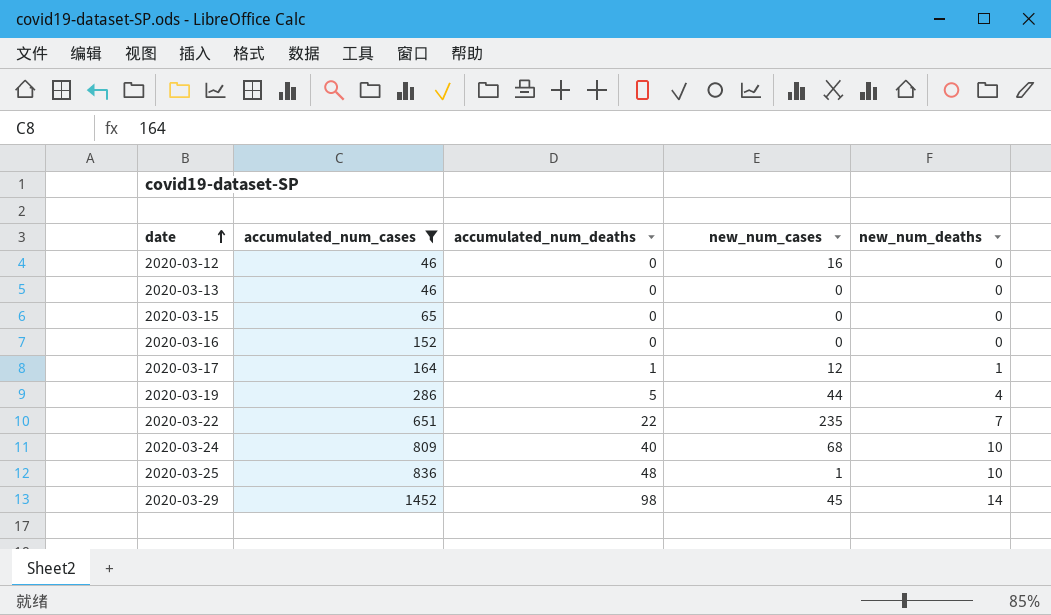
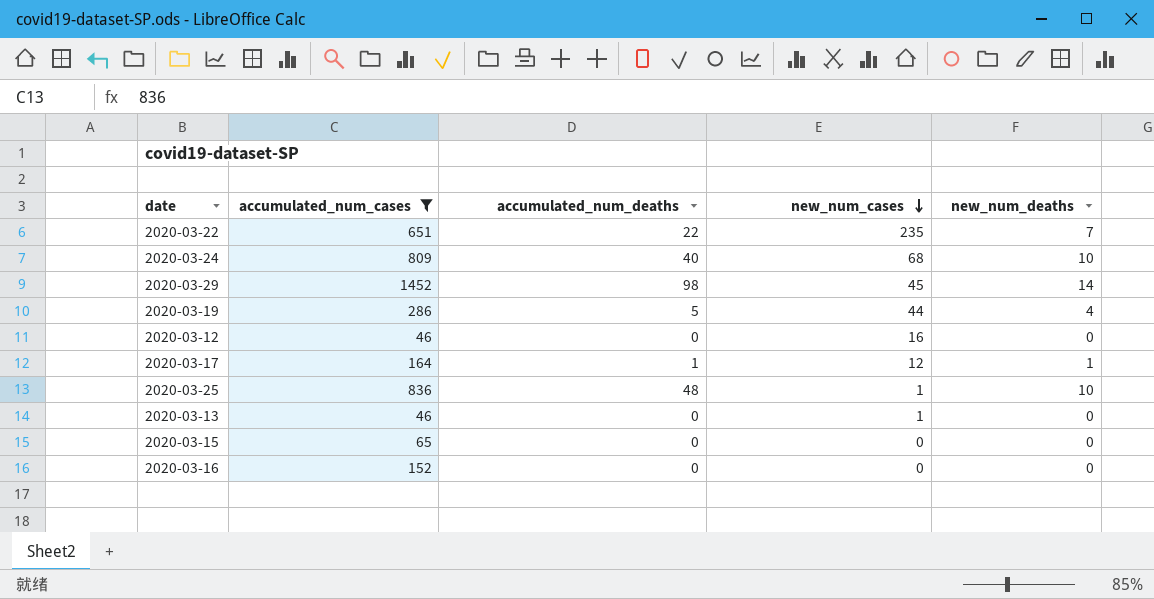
row order: date ascending -> new_num_cases descending
2020-03-13 | new_num_cases: 0 -> 1

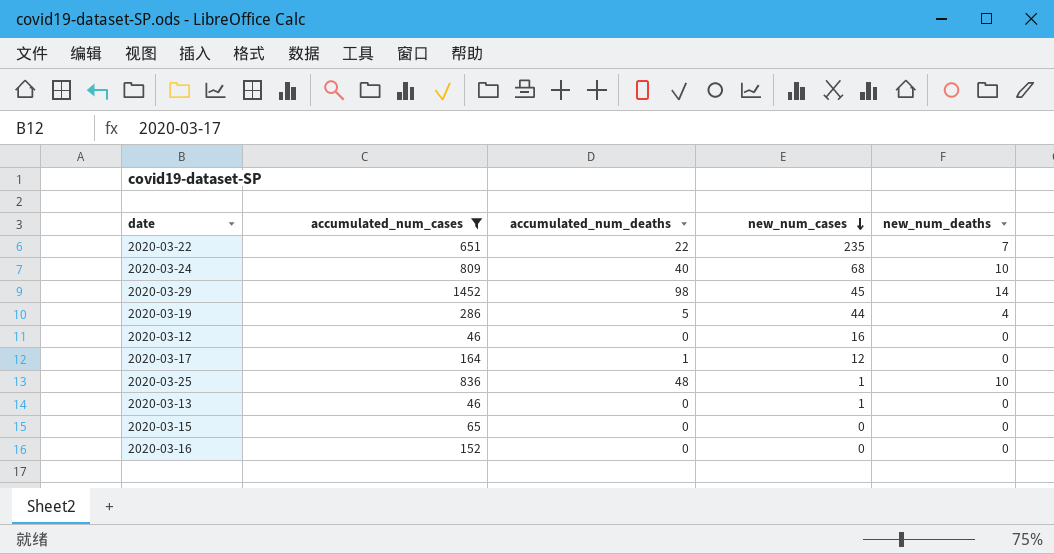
2020-03-17 | new_num_deaths: 1 -> 0

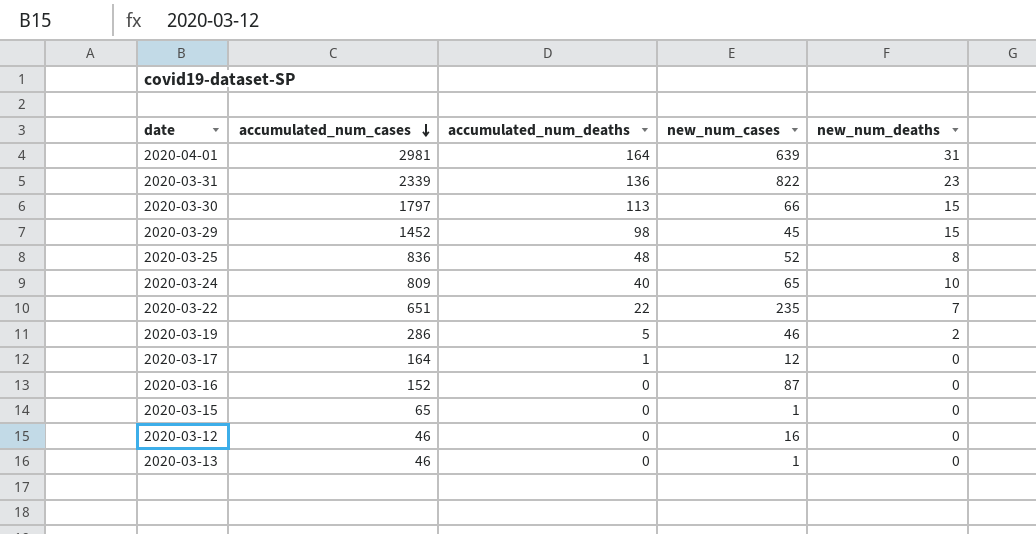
filter: accumulated_num_cases <= 1452 -> none
row order: new_num_cases descending -> accumulated_num_cases descending
2020-03-29 | new_num_deaths: 14 -> 15
2020-03-25 | new_num_cases: 1 -> 52
2020-03-25 | new_num_deaths: 10 -> 8
2020-03-24 | new_num_cases: 68 -> 65
2020-03-19 | new_num_cases: 44 -> 46
2020-03-19 | new_num_deaths: 4 -> 2
2020-03-16 | new_num_cases: 0 -> 87
2020-03-15 | new_num_cases: 0 -> 1

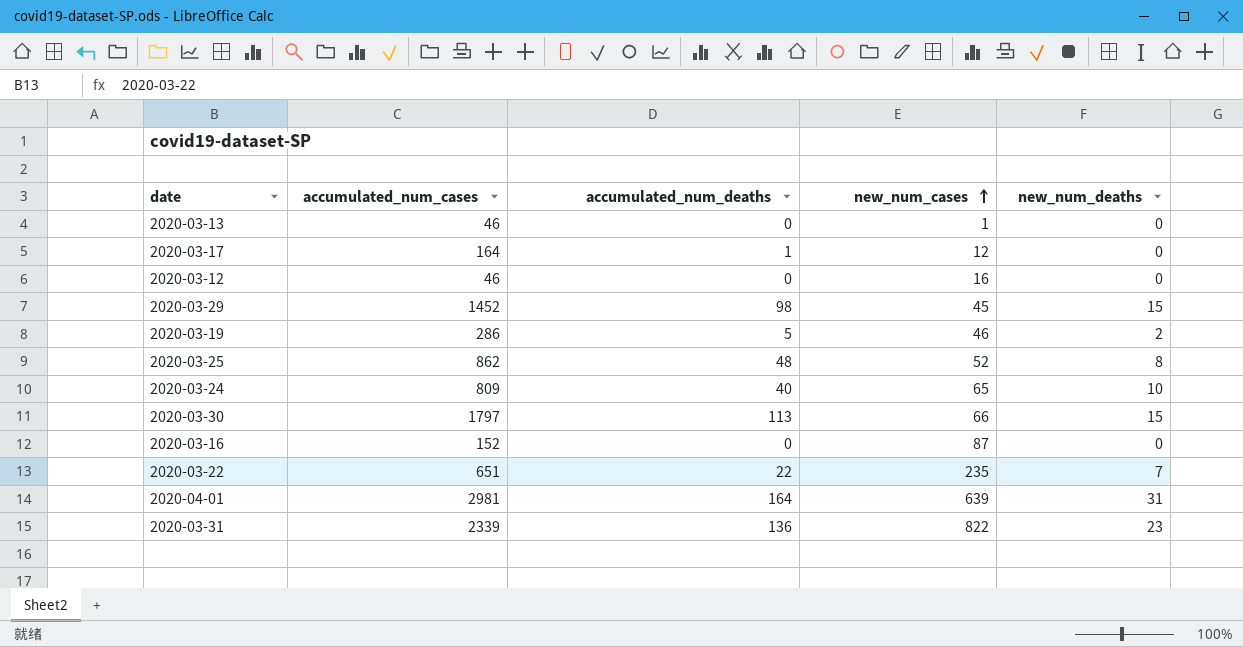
row order: accumulated_num_cases descending -> new_num_cases ascending
row 2020-03-15: 65 | 0 | 1 | 0 -> none
2020-03-25 | accumulated_num_cases: 836 -> 862

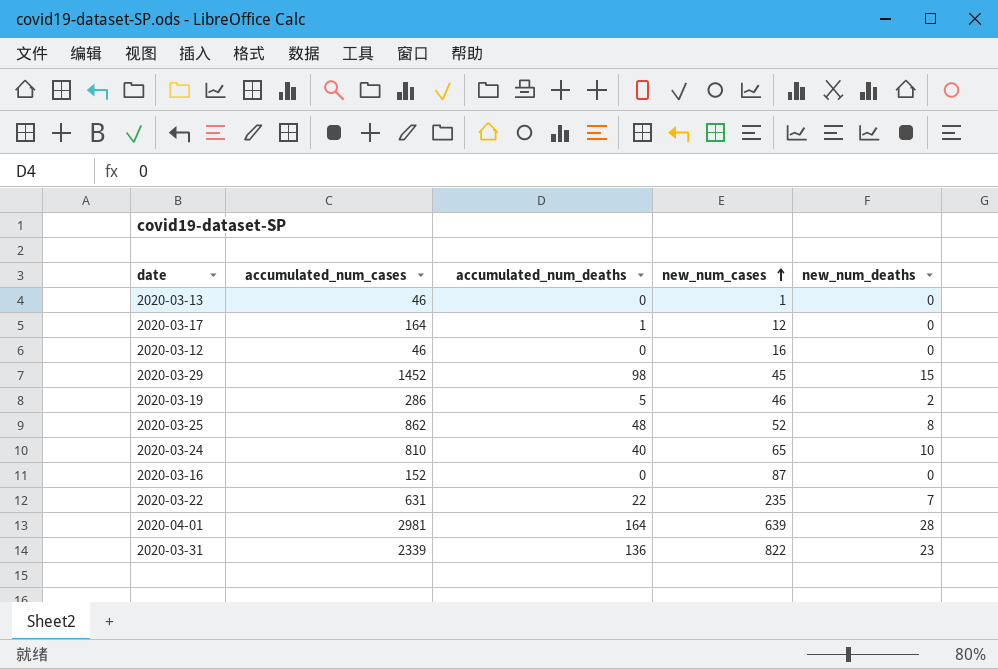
row 2020-03-30: 1797 | 113 | 66 | 15 -> none
2020-03-24 | accumulated_num_cases: 809 -> 810
2020-03-22 | accumulated_num_cases: 651 -> 631
2020-04-01 | new_num_deaths: 31 -> 28

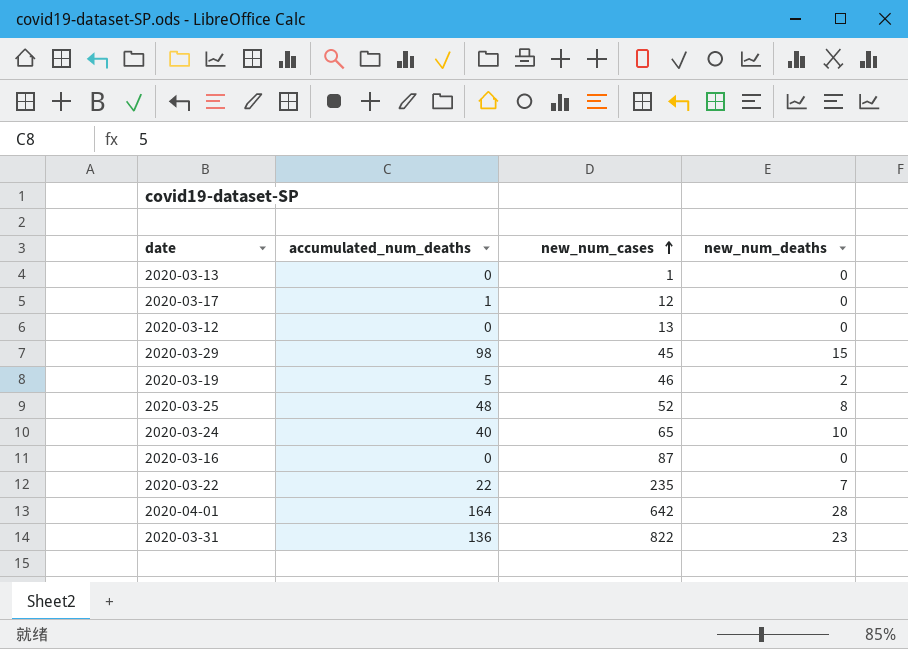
column accumulated_num_cases | position: 2 -> none
2020-03-12 | new_num_cases: 16 -> 13
2020-04-01 | new_num_cases: 639 -> 642

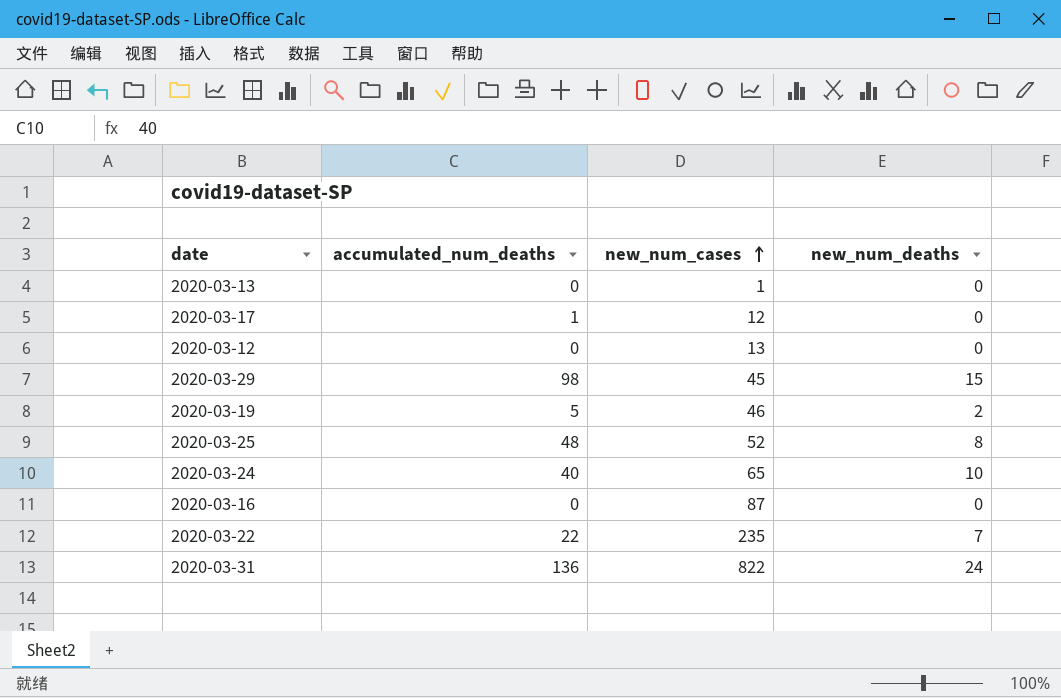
row 2020-04-01: 164 | 642 | 28 -> none
2020-03-31 | new_num_deaths: 23 -> 24

